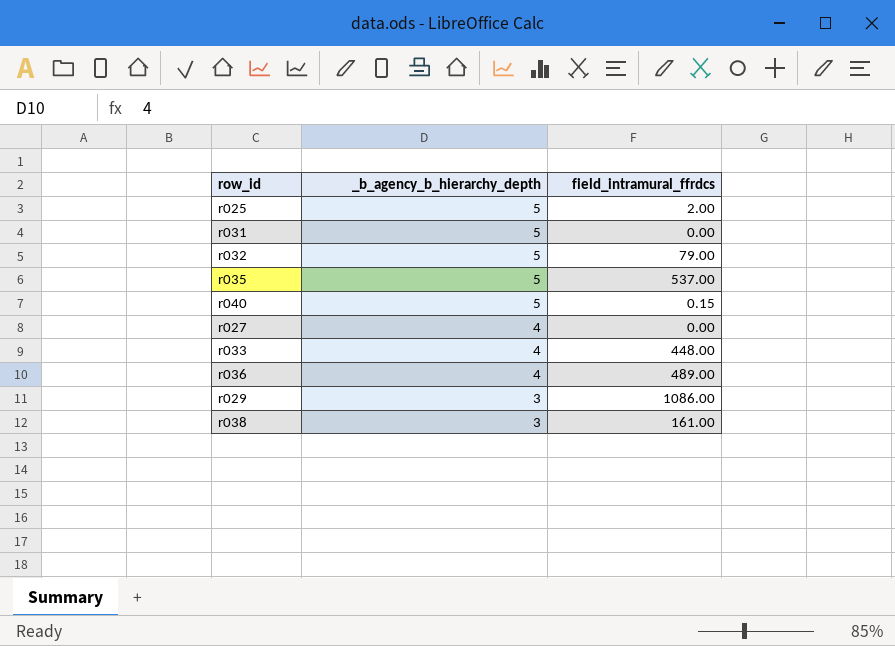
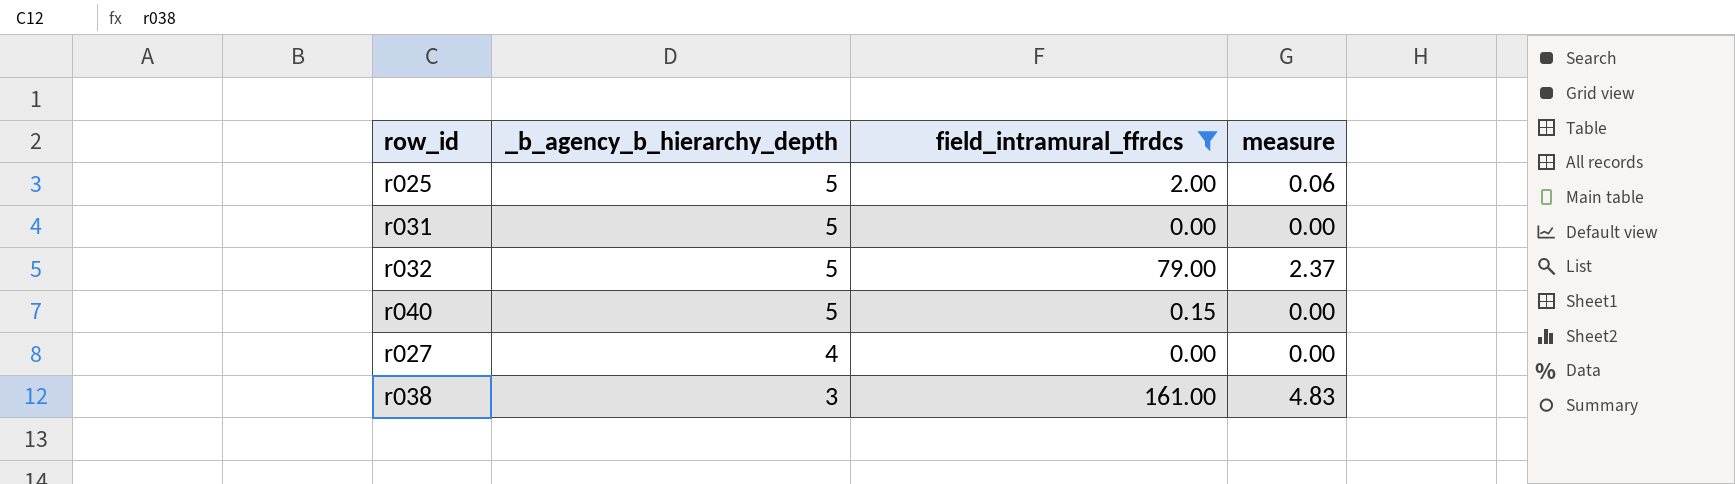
filter: none -> field_intramural_ffrdcs <= 161.00
column measure | formula: none -> [field_intramural_ffrdcs] * 0.03

